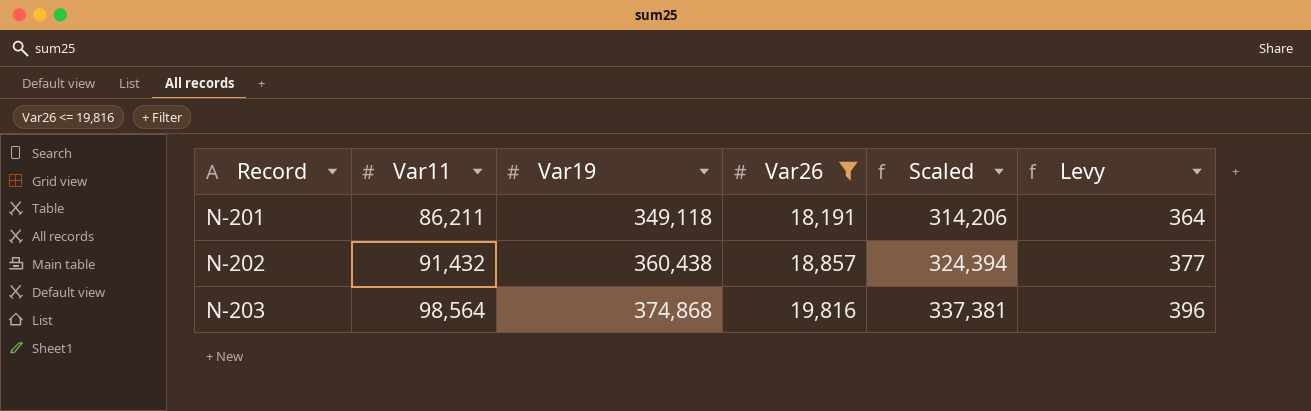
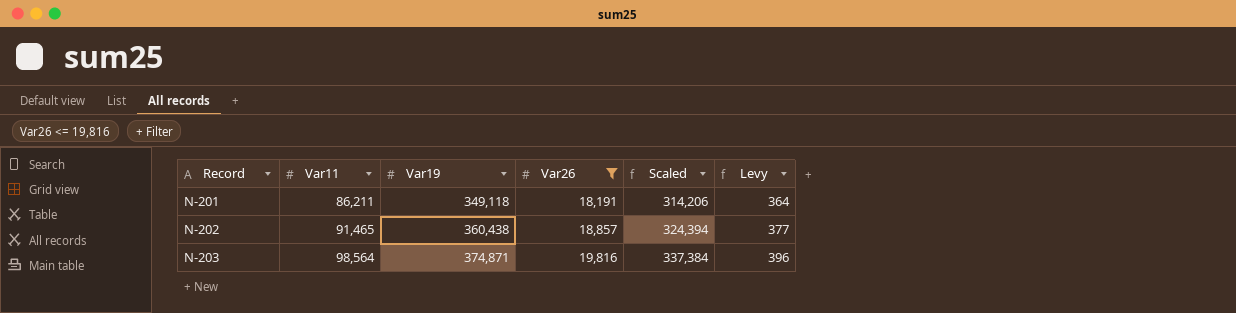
N-202 | Var11: 91,432 -> 91,465
N-203 | Var19: 374,868 -> 374,871
N-203 | Scaled: 337,381 -> 337,384

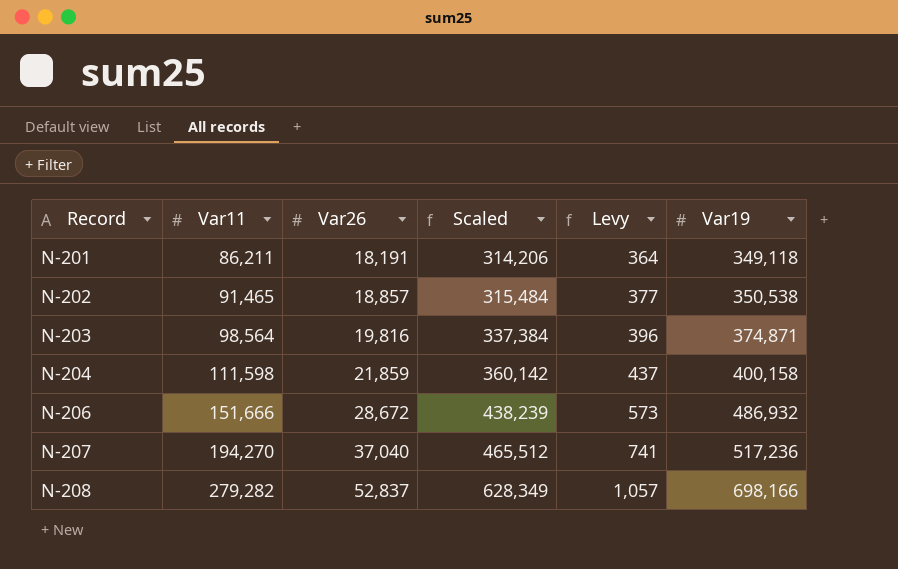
filter: Var26 <= 19,816 -> none
column Var19 | position: 3 -> 6
N-202 | Scaled: 324,394 -> 315,484
N-202 | Var19: 360,438 -> 350,538

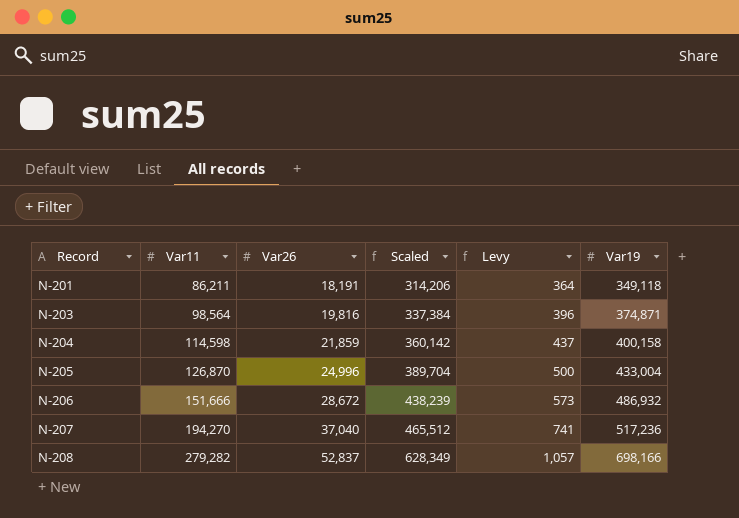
row N-202: 91,465 | 18,857 | 315,484 | 377 | 350,538 -> none
N-204 | Var11: 111,598 -> 114,598
row N-205: none -> 126,870 | 24,996 | 389,704 | 500 | 433,004

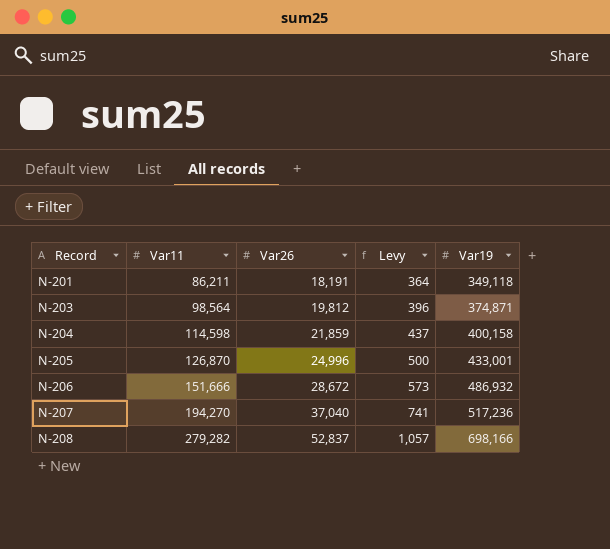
column Scaled | formula: [Var19] * 0.9 -> none
N-203 | Var26: 19,816 -> 19,812
N-205 | Var19: 433,004 -> 433,001

